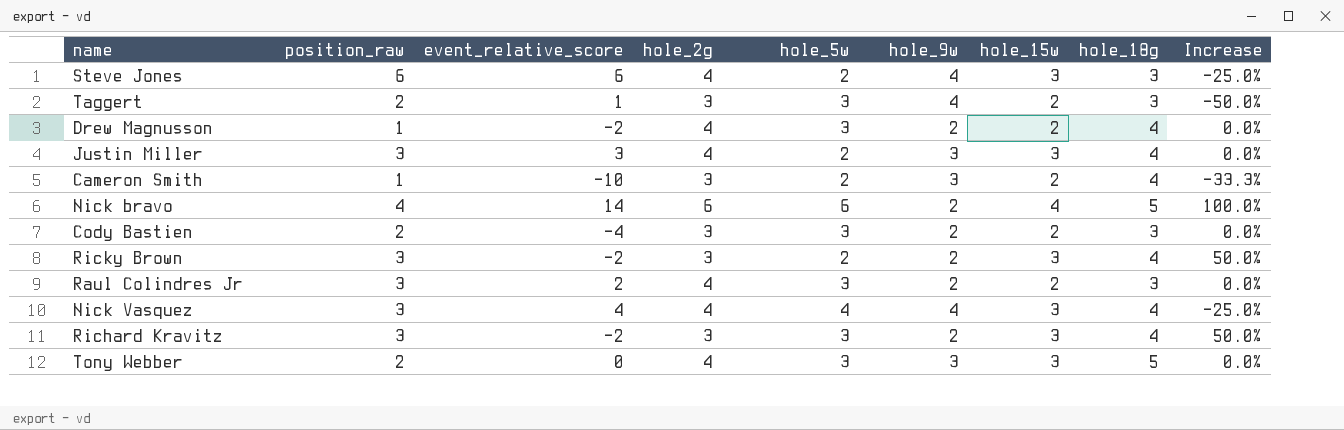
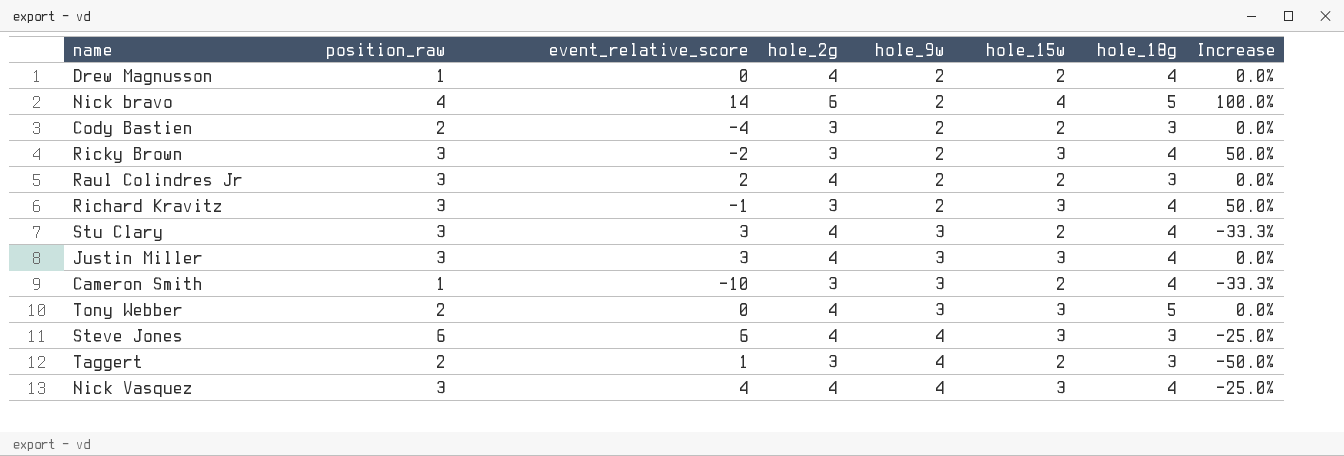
row order: none -> hole_9w ascending
column hole_5w | position: 5 -> none
Drew Magnusson | event_relative_score: -2 -> 0
Richard Kravitz | event_relative_score: -2 -> -1
row Stu Clary: none -> 3 | 3 | 4 | 3 | 2 | 4 | -33.3%

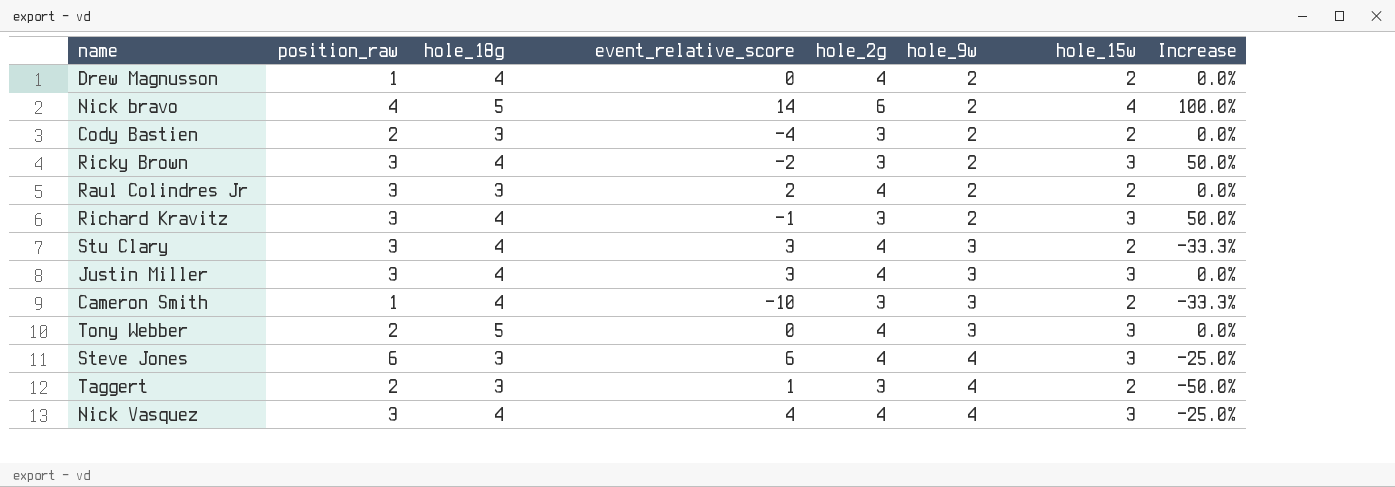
column hole_18g | position: 7 -> 3

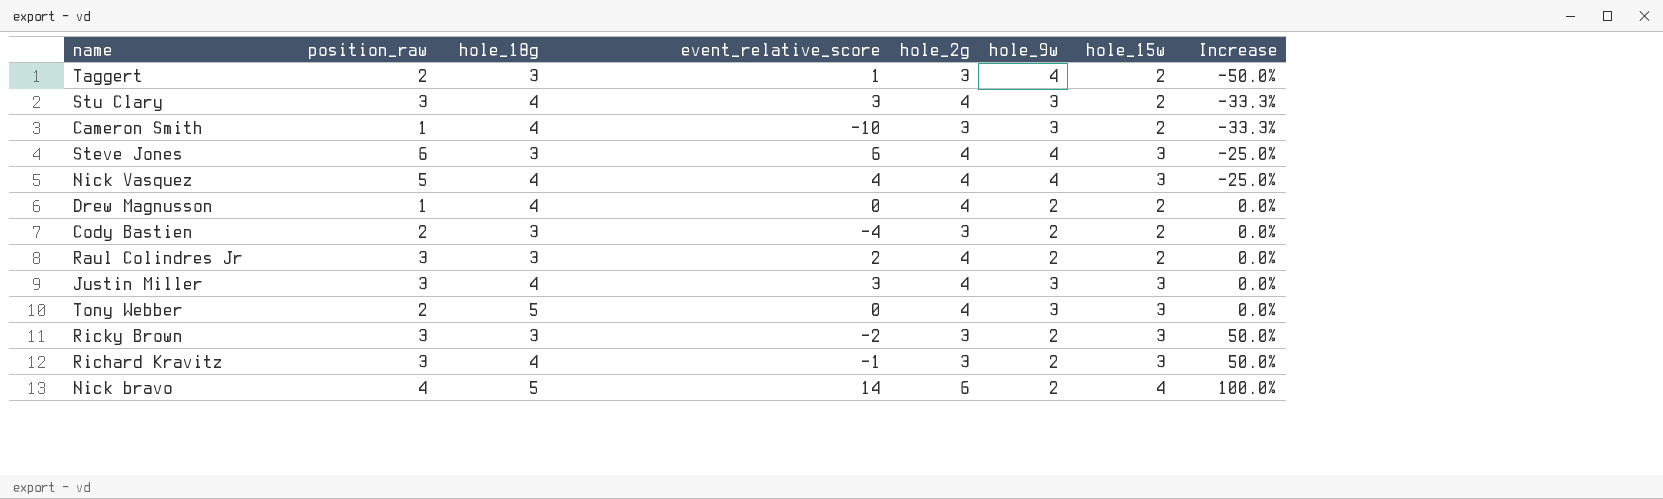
row order: hole_9w ascending -> Increase ascending
Nick Vasquez | position_raw: 3 -> 5
Ricky Brown | hole_18g: 4 -> 3

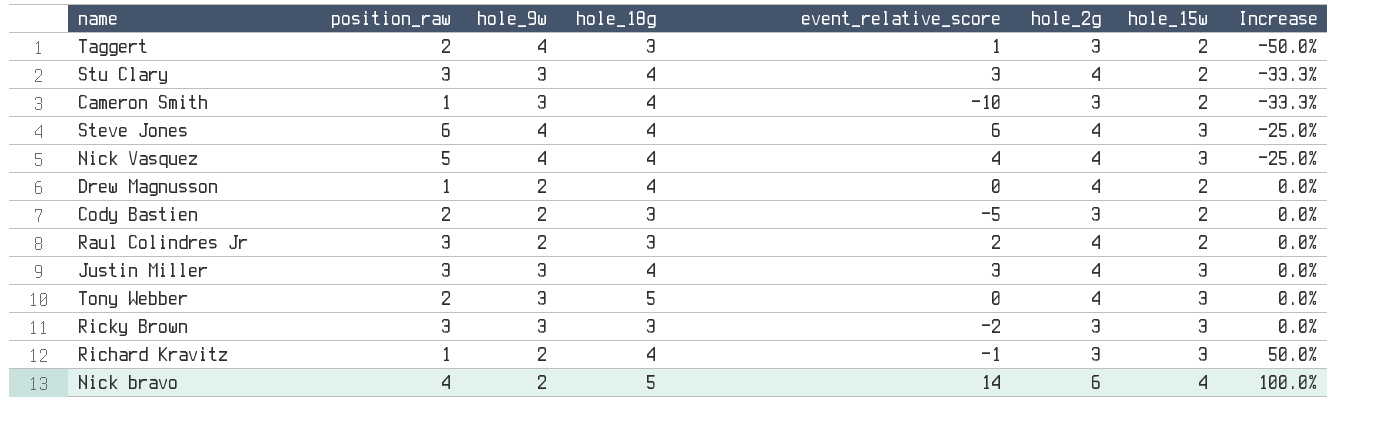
column hole_9w | position: 6 -> 3
Steve Jones | hole_18g: 3 -> 4
Cody Bastien | event_relative_score: -4 -> -5
Ricky Brown | hole_9w: 2 -> 3
Ricky Brown | Increase: 50.0% -> 0.0%
Richard Kravitz | position_raw: 3 -> 1

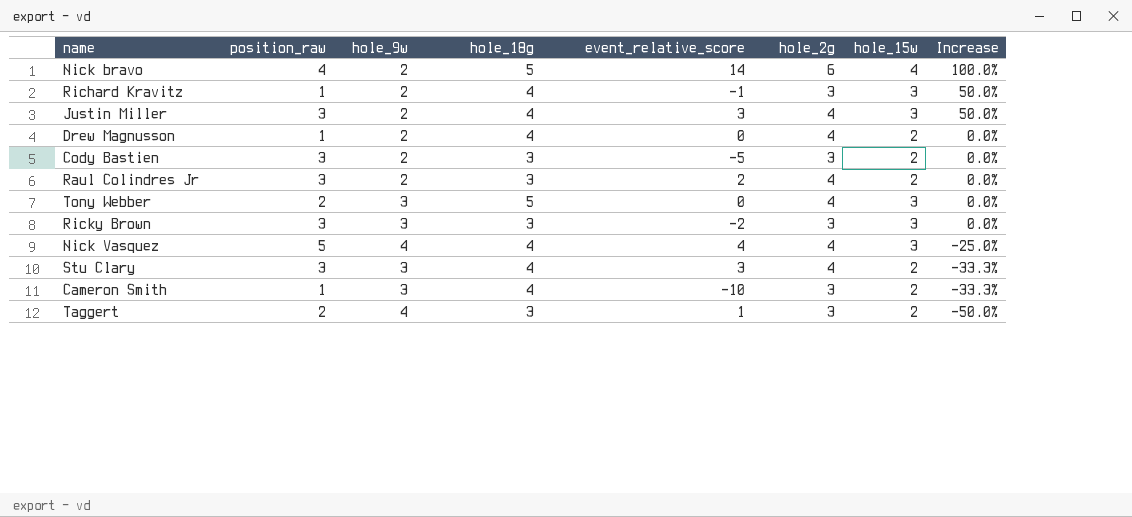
row order: Increase ascending -> Increase descending
row Steve Jones: 6 | 4 | 4 | 6 | 4 | 3 | -25.0% -> none
Justin Miller | hole_9w: 3 -> 2
Justin Miller | Increase: 0.0% -> 50.0%
Cody Bastien | position_raw: 2 -> 3

